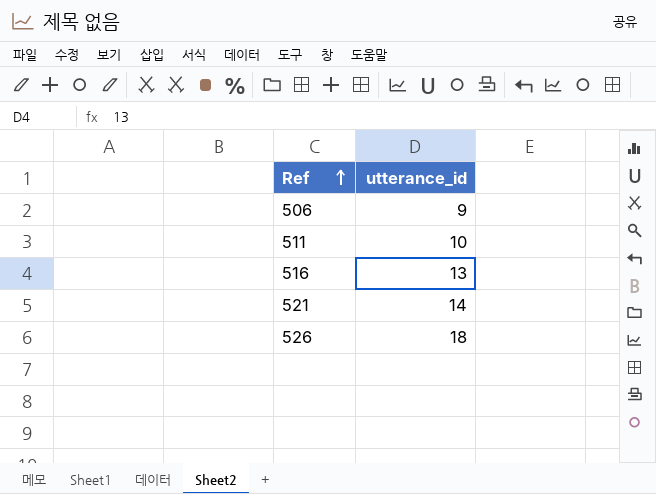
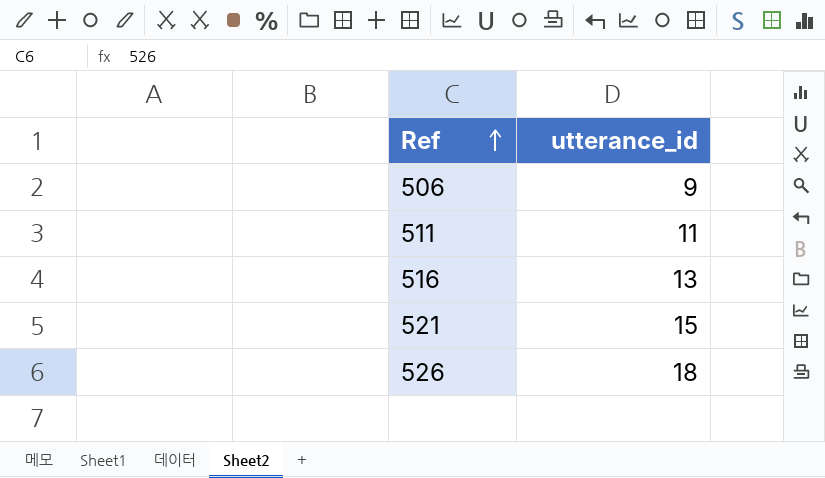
511 | utterance_id: 10 -> 11
521 | utterance_id: 14 -> 15

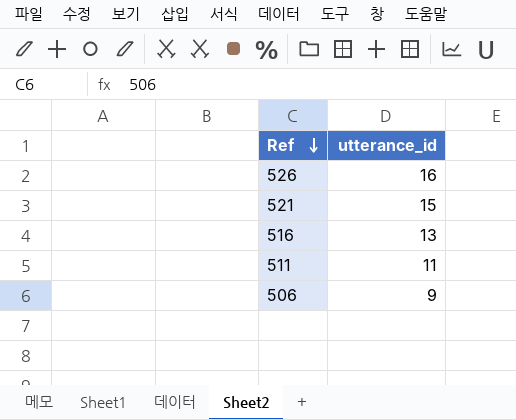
row order: Ref ascending -> Ref descending
526 | utterance_id: 18 -> 16

